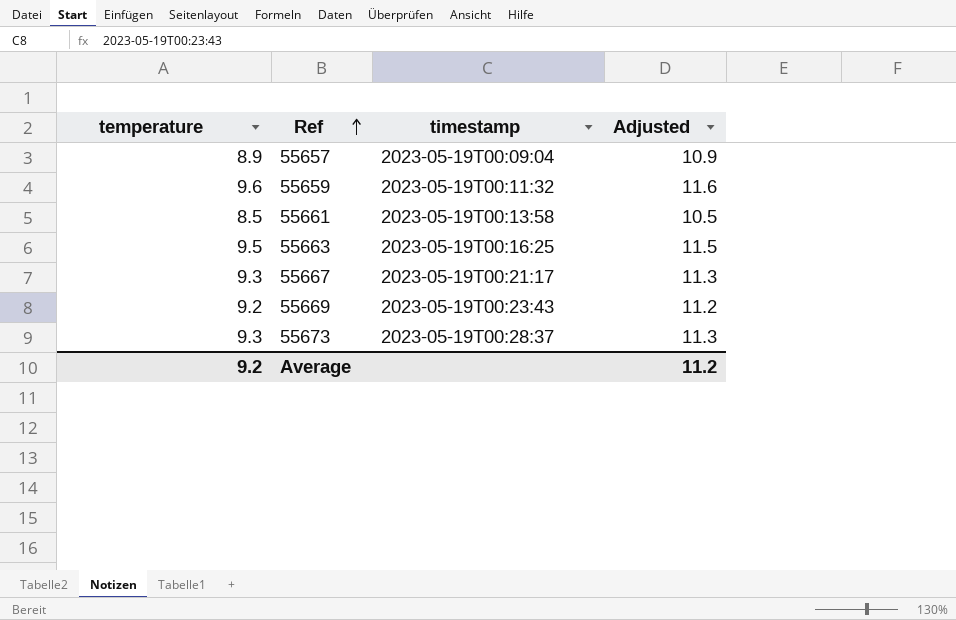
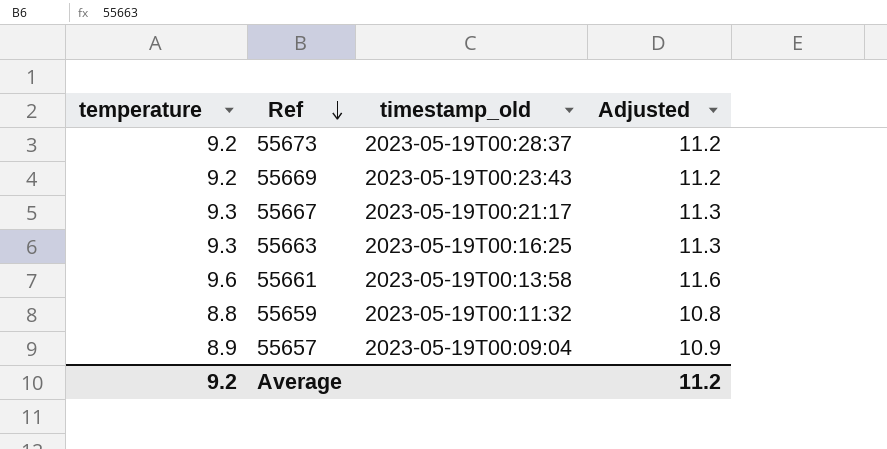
row order: Ref ascending -> Ref descending
column name: timestamp -> timestamp_old
55673 | temperature: 9.3 -> 9.2
55673 | Adjusted: 11.3 -> 11.2
55663 | temperature: 9.5 -> 9.3
55663 | Adjusted: 11.5 -> 11.3
55661 | temperature: 8.5 -> 9.6
55661 | Adjusted: 10.5 -> 11.6
55659 | temperature: 9.6 -> 8.8
55659 | Adjusted: 11.6 -> 10.8

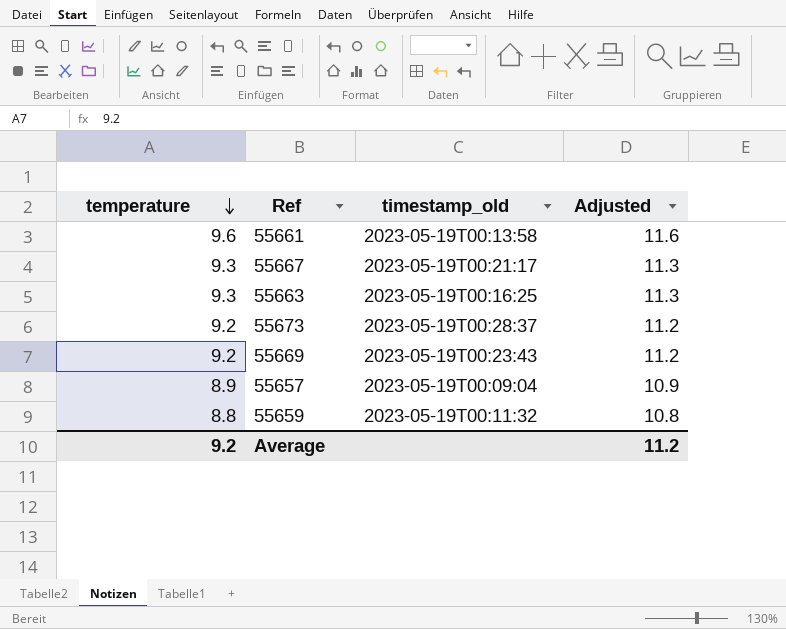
row order: Ref descending -> temperature descending

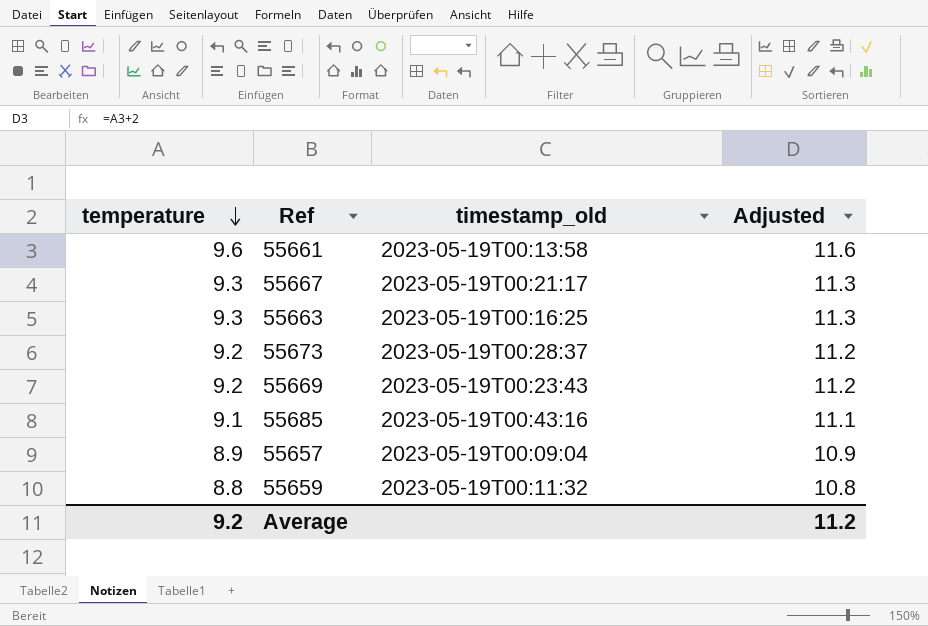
row 55685: none -> 9.1 | 2023-05-19T00:43:16 | 11.1

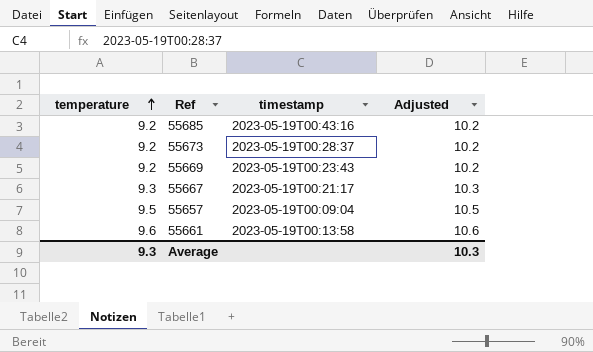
row order: temperature descending -> temperature ascending
column name: timestamp_old -> timestamp
column Adjusted | formula: [temperature] + 2 -> [temperature] + 1
row 55663: 9.3 | 2023-05-19T00:16:25 | 11.3 -> none
row 55659: 8.8 | 2023-05-19T00:11:32 | 10.8 -> none
55685 | temperature: 9.1 -> 9.2
55657 | temperature: 8.9 -> 9.5
Average | temperature: 9.2 -> 9.3
Average | Adjusted: 11.2 -> 10.3

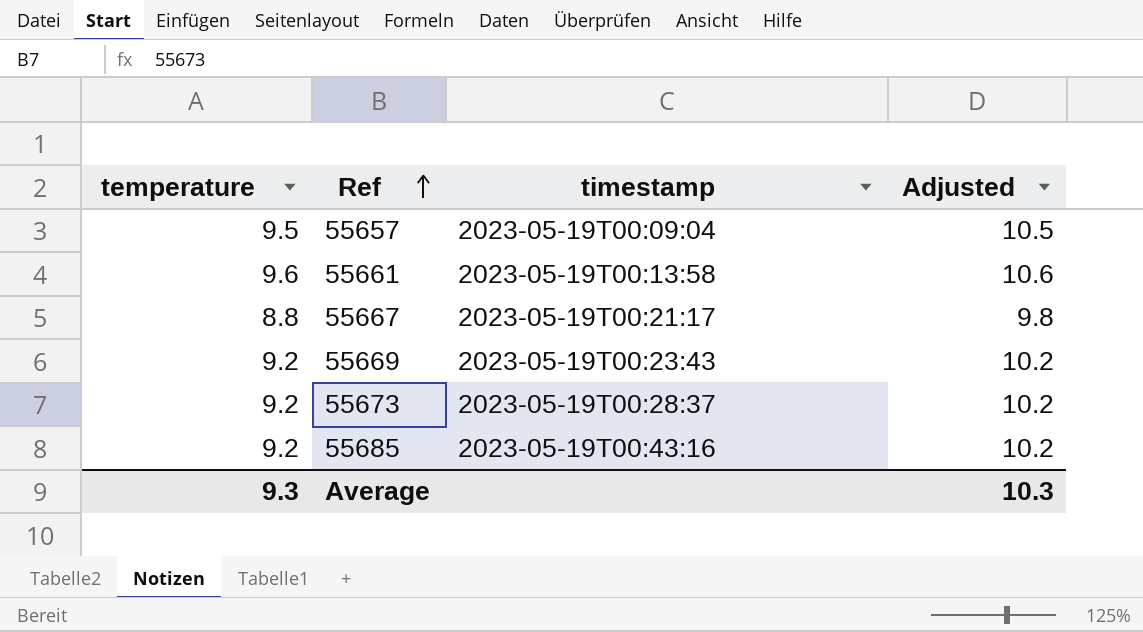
row order: temperature ascending -> Ref ascending
55667 | temperature: 9.3 -> 8.8
55667 | Adjusted: 10.3 -> 9.8

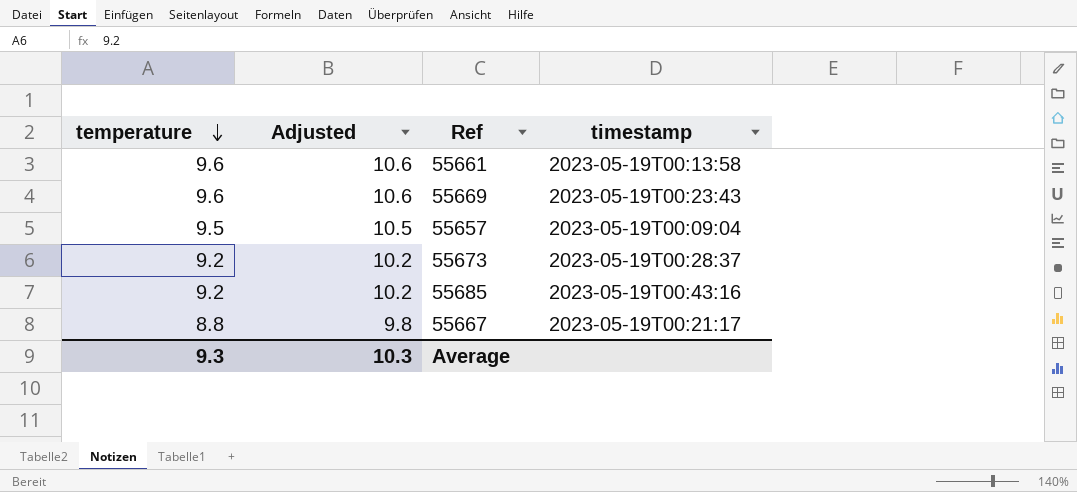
row order: Ref ascending -> temperature descending
column Adjusted | position: 4 -> 2
55669 | temperature: 9.2 -> 9.6
55669 | Adjusted: 10.2 -> 10.6

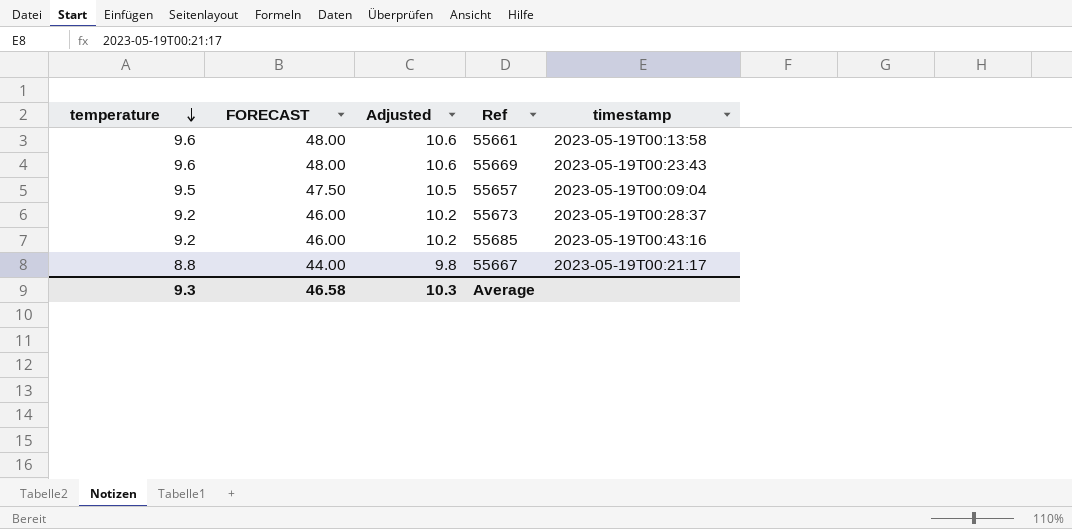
column FORECAST | formula: none -> [temperature] * 5

